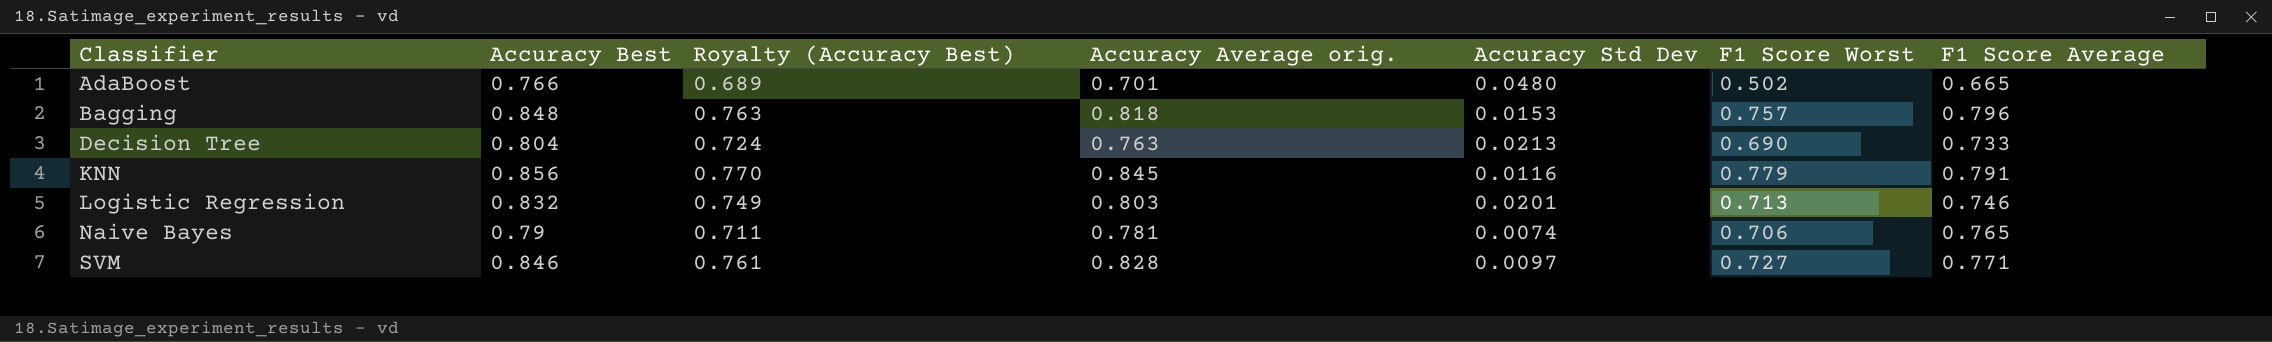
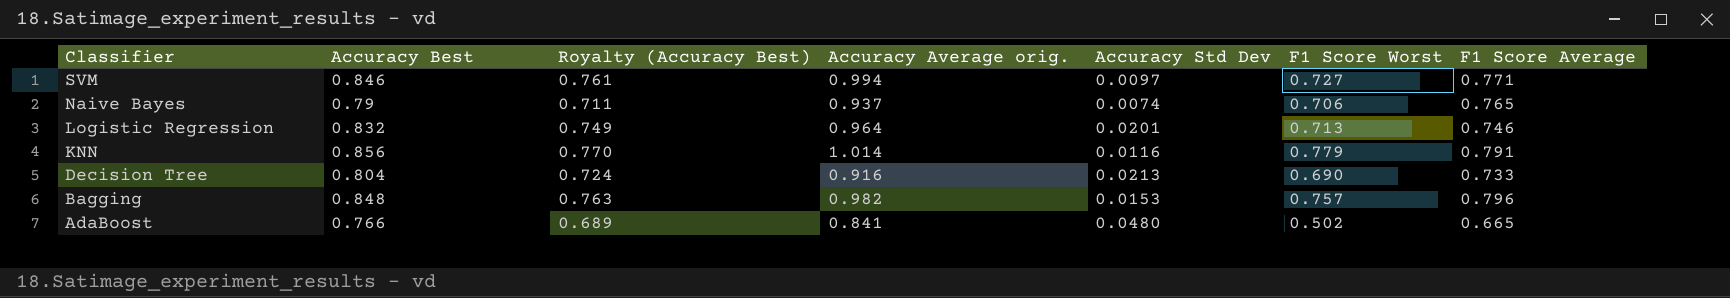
row order: Classifier ascending -> Classifier descending
SVM | Accuracy Average orig.: 0.828 -> 0.994
Naive Bayes | Accuracy Average orig.: 0.781 -> 0.937
Logistic Regression | Accuracy Average orig.: 0.803 -> 0.964
KNN | Accuracy Average orig.: 0.845 -> 1.014
Decision Tree | Accuracy Average orig.: 0.763 -> 0.916
Bagging | Accuracy Average orig.: 0.818 -> 0.982
AdaBoost | Accuracy Average orig.: 0.701 -> 0.841

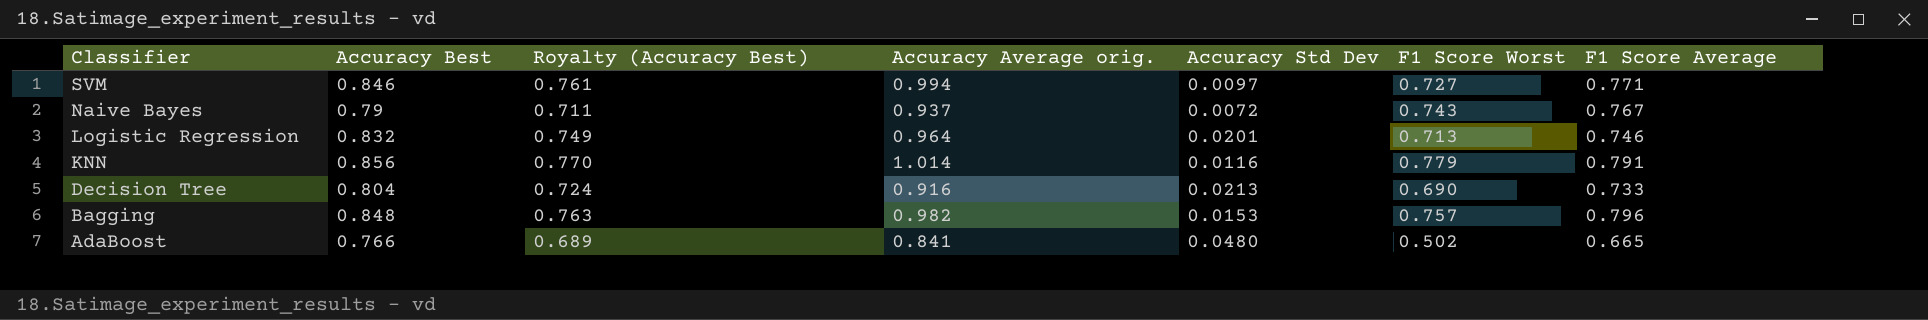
Naive Bayes | Accuracy Std Dev: 0.0074 -> 0.0072
Naive Bayes | F1 Score Worst: 0.706 -> 0.743
Naive Bayes | F1 Score Average: 0.765 -> 0.767

